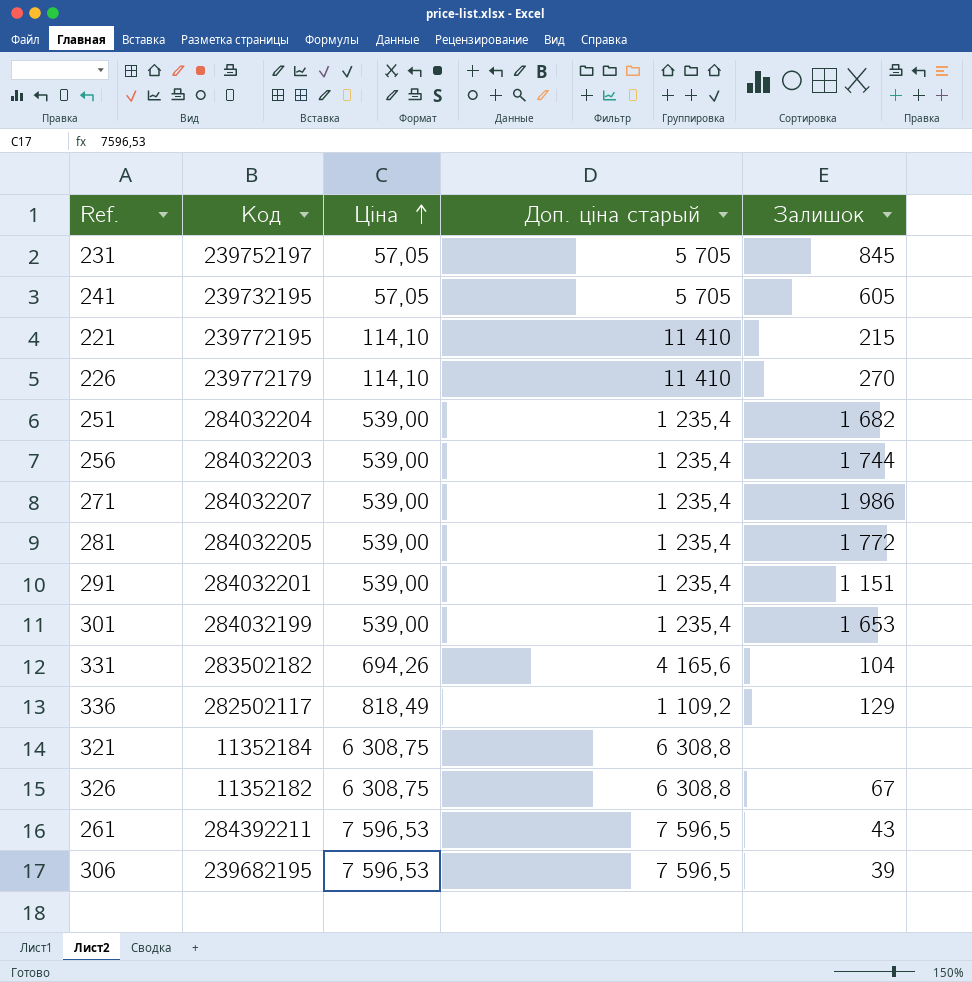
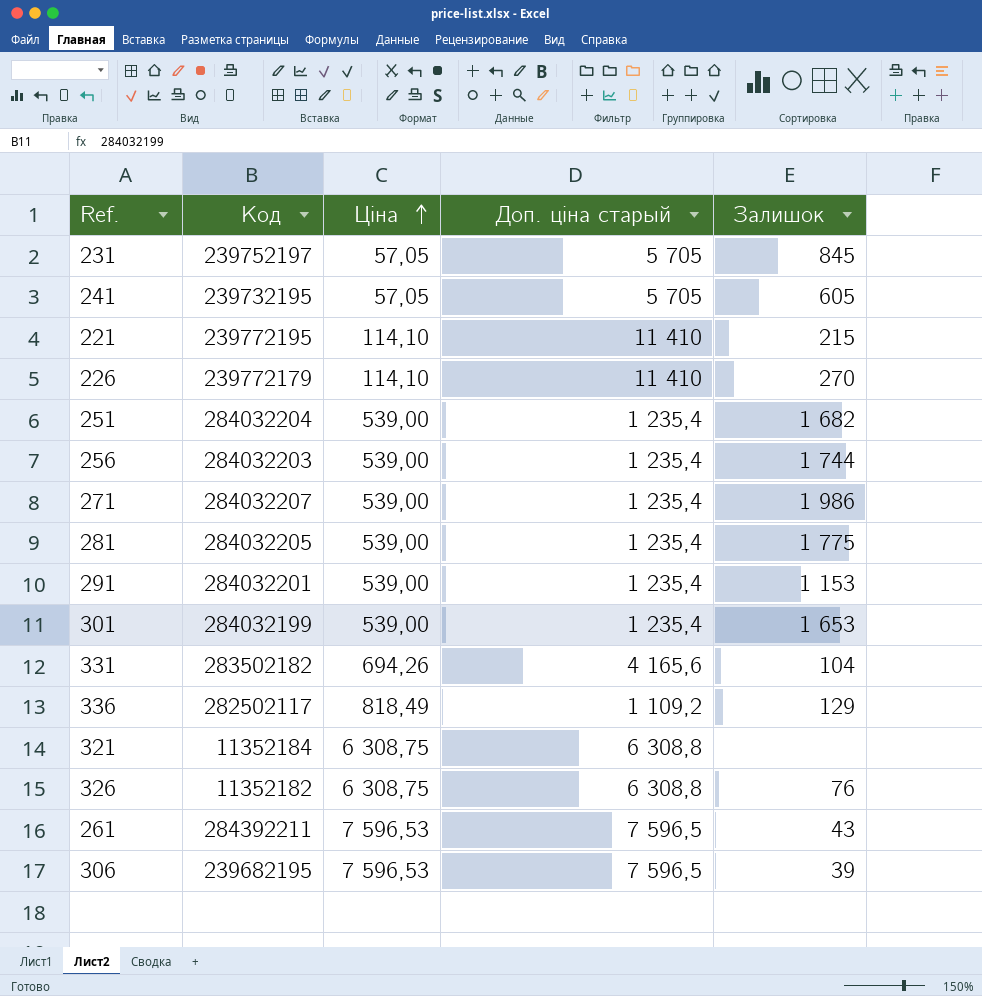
281 | Залишок: 1 772 -> 1 775
291 | Залишок: 1 151 -> 1 153
326 | Залишок: 67 -> 76

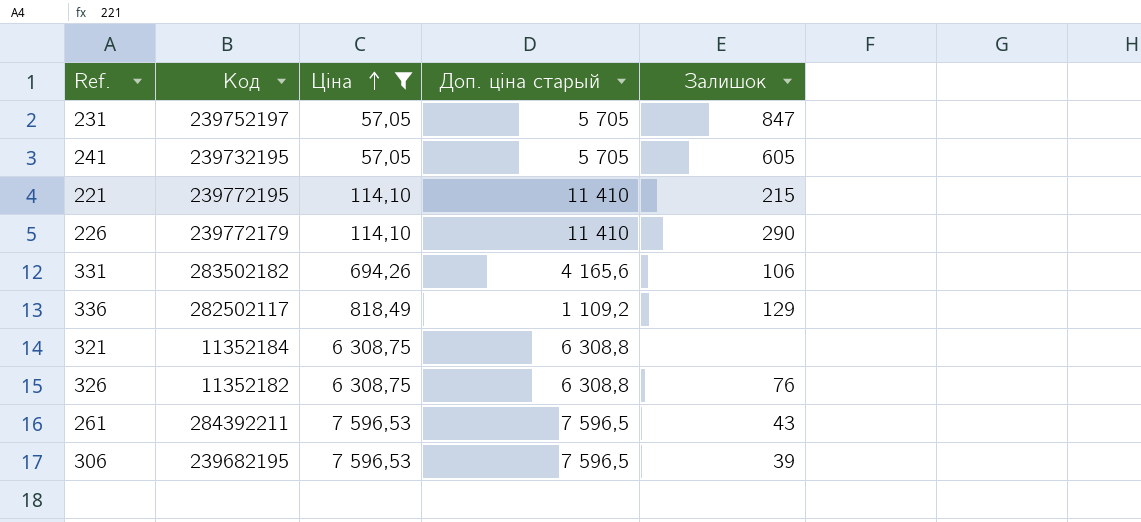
filter: none -> Ціна != 539,00
231 | Залишок: 845 -> 847
226 | Залишок: 270 -> 290
331 | Залишок: 104 -> 106

